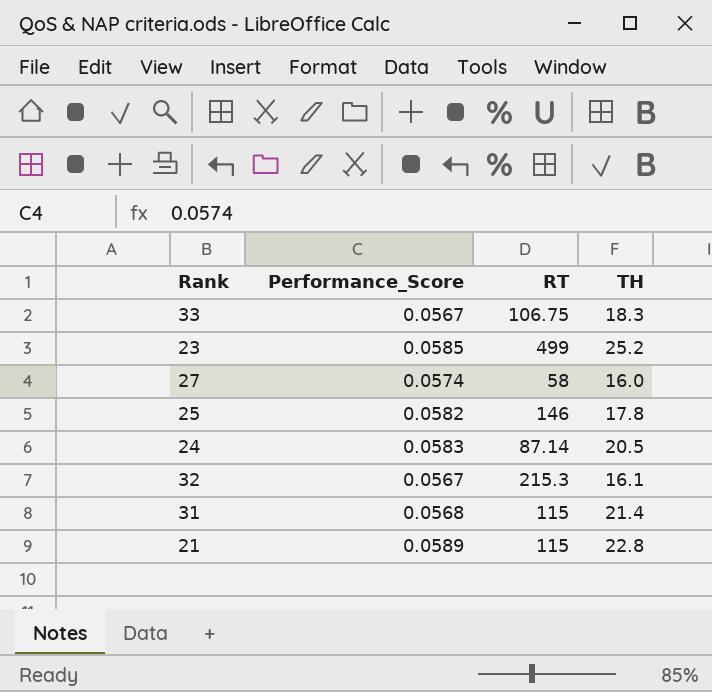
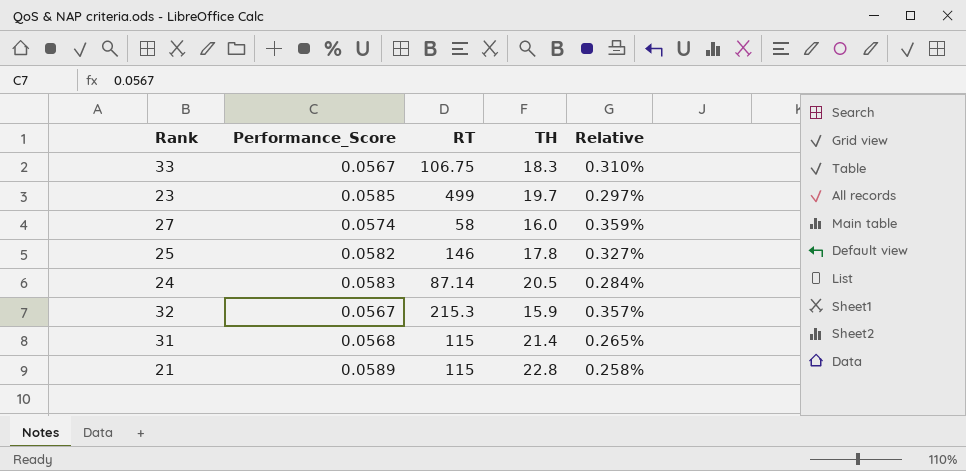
column Relative | formula: none -> [Performance_Score] / [TH]
23 | TH: 25.2 -> 19.7
32 | TH: 16.1 -> 15.9

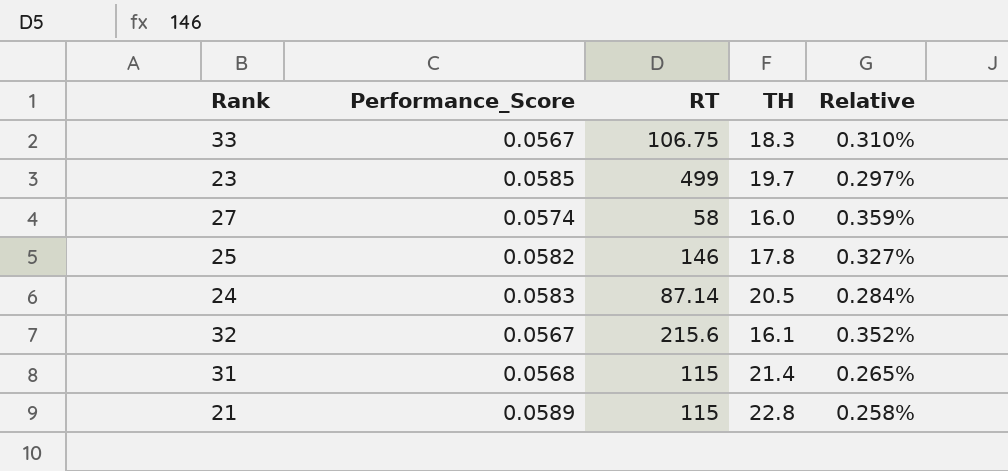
32 | RT: 215.3 -> 215.6
32 | TH: 15.9 -> 16.1
32 | Relative: 0.357% -> 0.352%

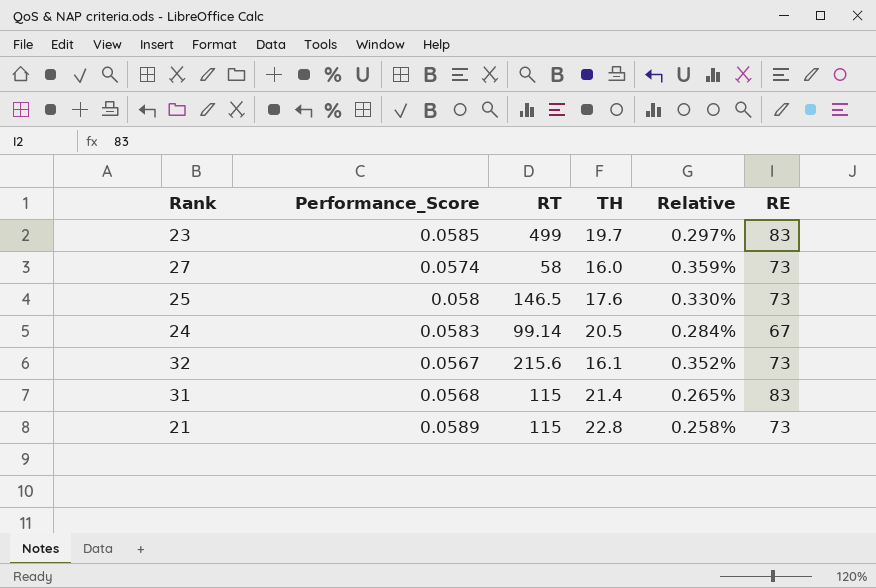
column RE | position: none -> 6
row 33: 0.0567 | 106.75 | 18.3 | 0.310% -> none
25 | Performance_Score: 0.0582 -> 0.058
25 | RT: 146 -> 146.5
25 | TH: 17.8 -> 17.6
25 | Relative: 0.327% -> 0.330%
24 | RT: 87.14 -> 99.14

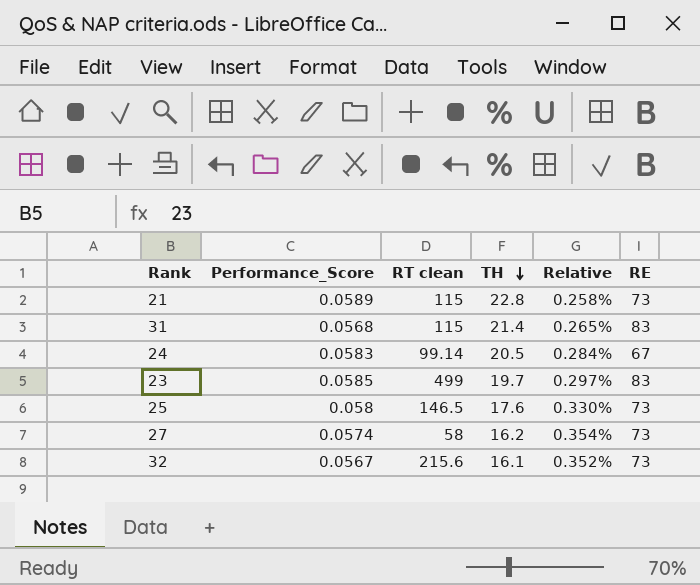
row order: none -> TH descending
column name: RT -> RT clean
27 | TH: 16.0 -> 16.2
27 | Relative: 0.359% -> 0.354%

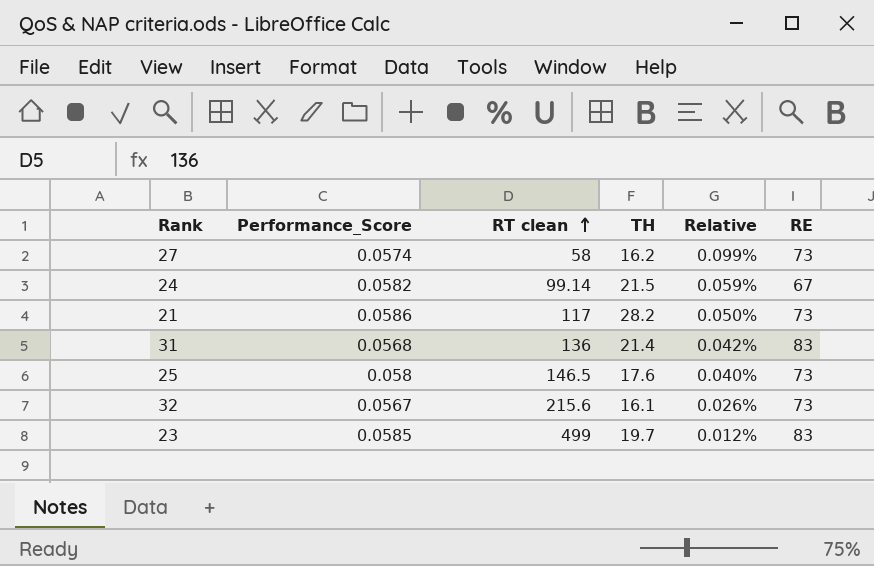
row order: TH descending -> RT clean ascending
column Relative | formula: [Performance_Score] / [TH] -> [Performance_Score] / [RT clean]
24 | Performance_Score: 0.0583 -> 0.0582
24 | TH: 20.5 -> 21.5
21 | Performance_Score: 0.0589 -> 0.0586
21 | RT clean: 115 -> 117
21 | TH: 22.8 -> 28.2
31 | RT clean: 115 -> 136

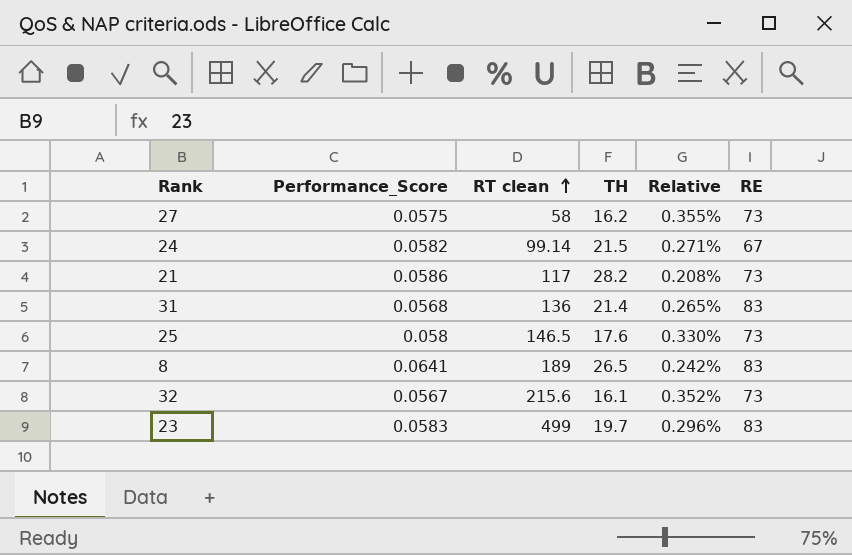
column Relative | formula: [Performance_Score] / [RT clean] -> [Performance_Score] / [TH]
27 | Performance_Score: 0.0574 -> 0.0575
row 8: none -> 0.0641 | 189 | 26.5 | 0.242% | 83
23 | Performance_Score: 0.0585 -> 0.0583

